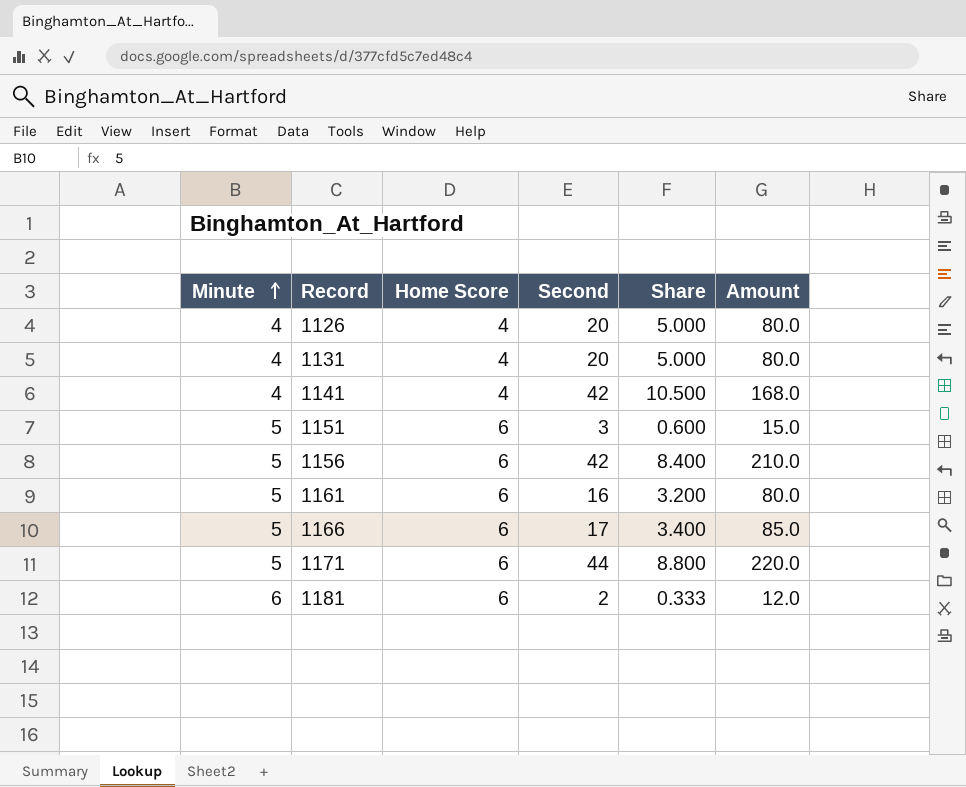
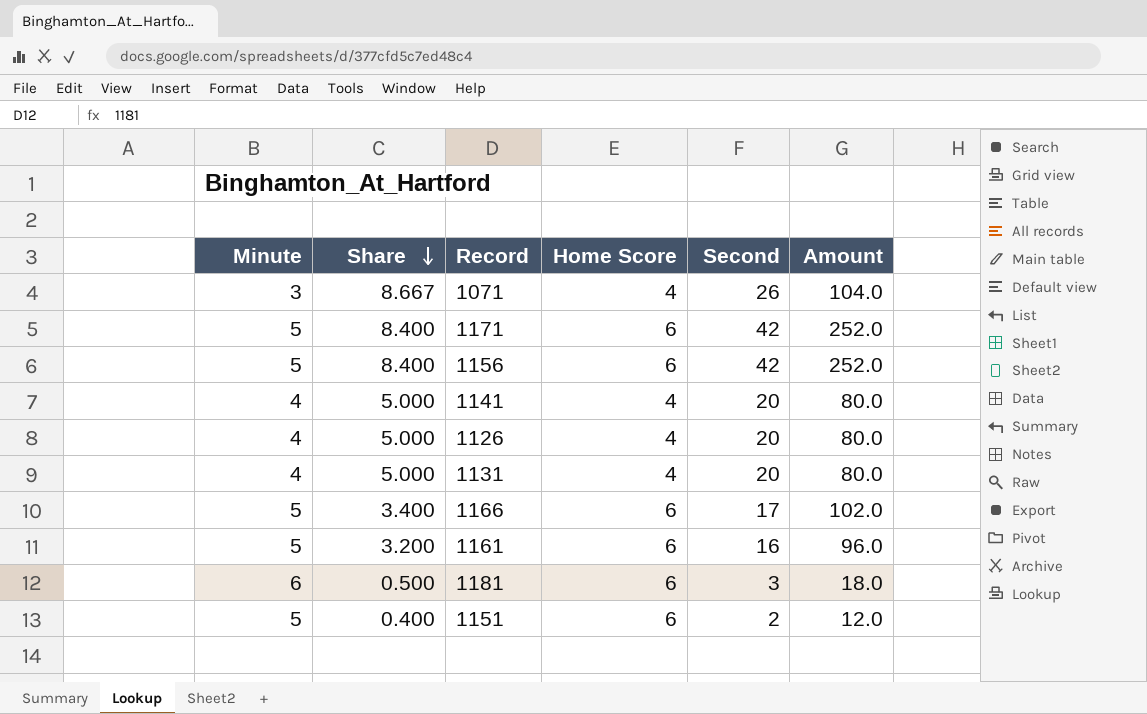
row order: Minute ascending -> Share descending
column Share | position: 5 -> 2
column Amount | formula: [Minute] * [Second] -> [Home Score] * [Second]
row 1071: none -> 3 | 8.667 | 4 | 26 | 104.0
1171 | Share: 8.800 -> 8.400
1171 | Second: 44 -> 42
1141 | Share: 10.500 -> 5.000
1141 | Second: 42 -> 20
1181 | Share: 0.333 -> 0.500
1181 | Second: 2 -> 3
1151 | Share: 0.600 -> 0.400
1151 | Second: 3 -> 2

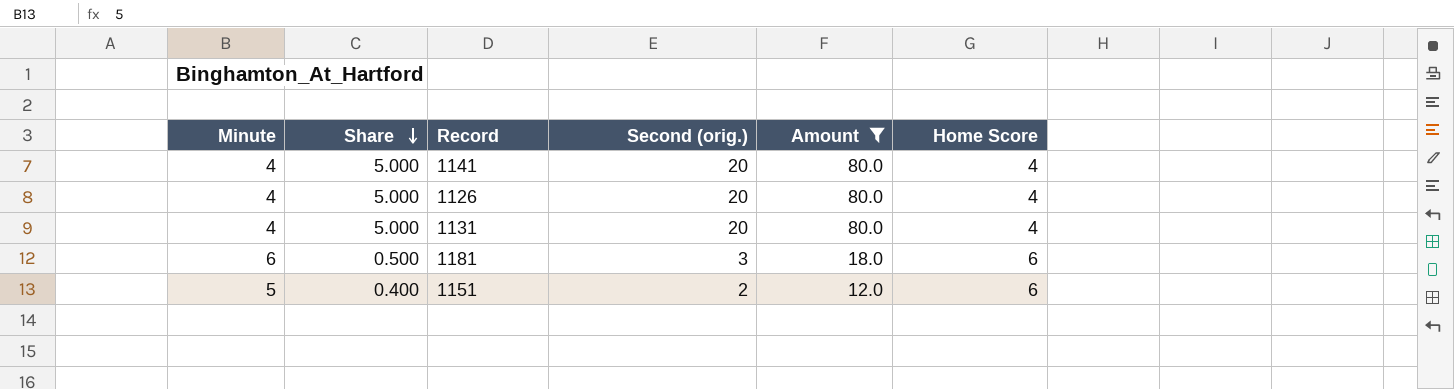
filter: none -> Amount <= 80.0
column name: Second -> Second (orig.)
column Home Score | position: 4 -> 6

